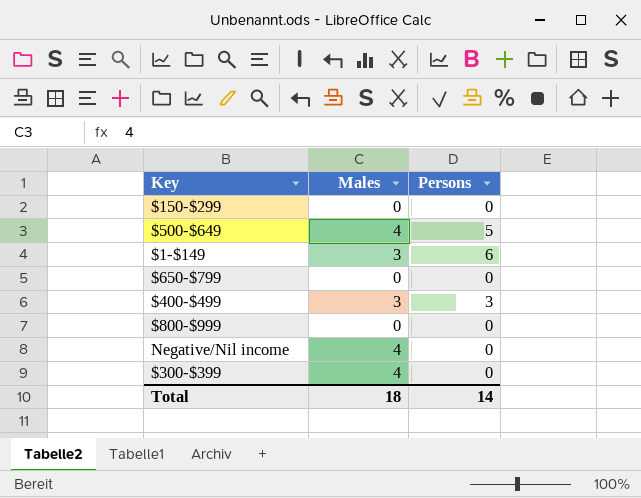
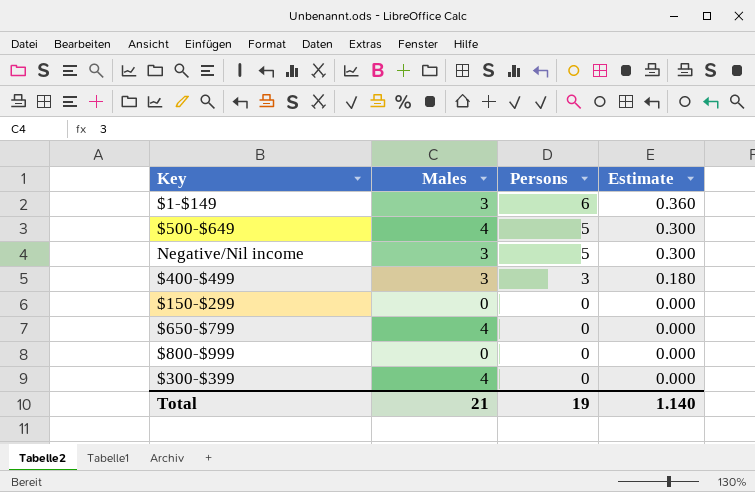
row order: none -> Persons descending
column Estimate | formula: none -> [Persons] * 0.06
Negative/Nil income | Males: 4 -> 3
Negative/Nil income | Persons: 0 -> 5
$650-$799 | Males: 0 -> 4
Total | Males: 18 -> 21
Total | Persons: 14 -> 19

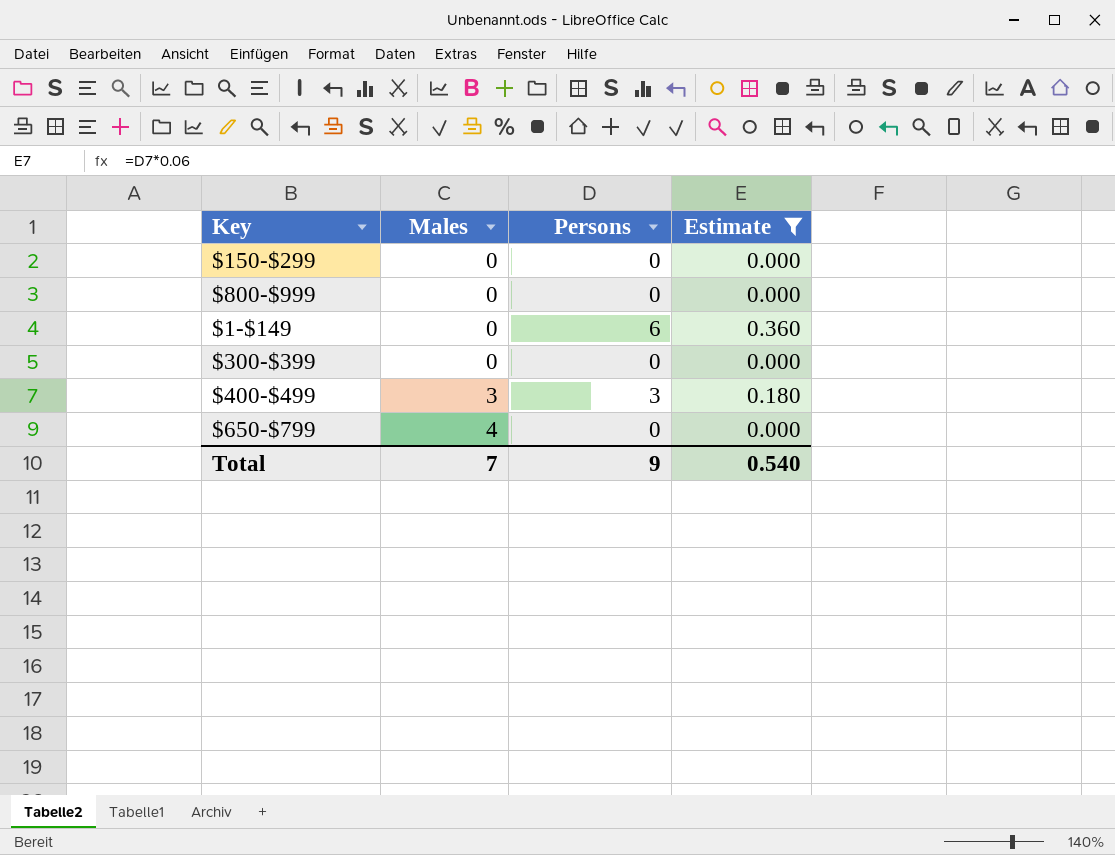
filter: none -> Estimate != 0.300
row order: Persons descending -> Males ascending
$1-$149 | Males: 3 -> 0
$300-$399 | Males: 4 -> 0
Total | Males: 21 -> 7
Total | Persons: 19 -> 9
Total | Estimate: 1.140 -> 0.540

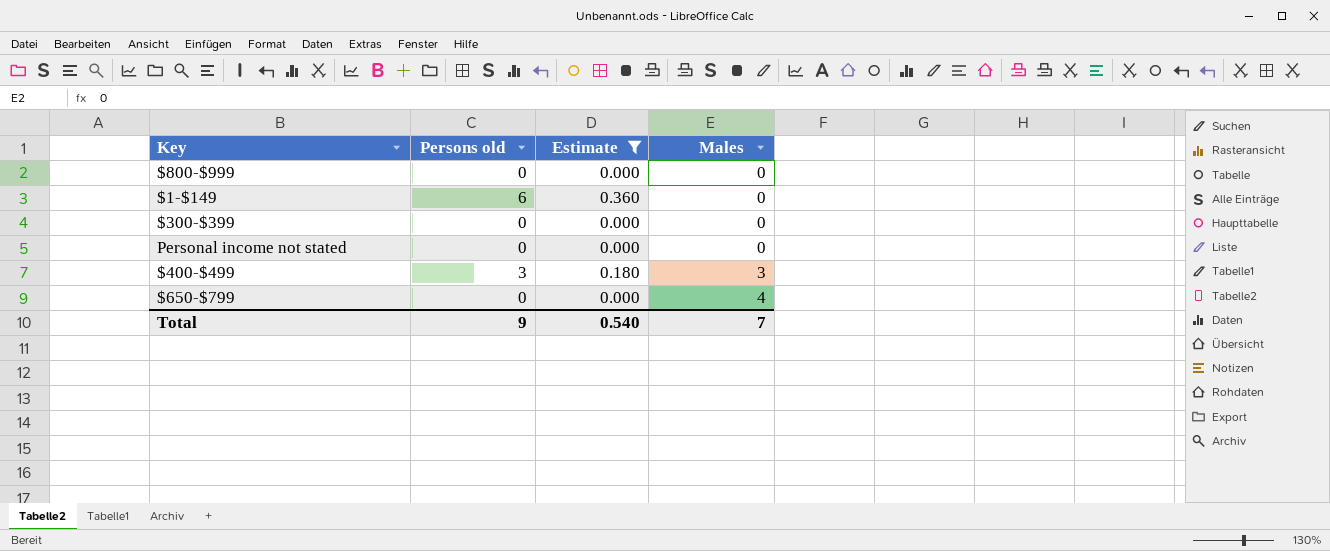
column name: Persons -> Persons old
column Males | position: 2 -> 4
row $150-$299: 0 | 0 | 0.000 -> none
row Personal income not stated: none -> 0 | 0.000 | 0

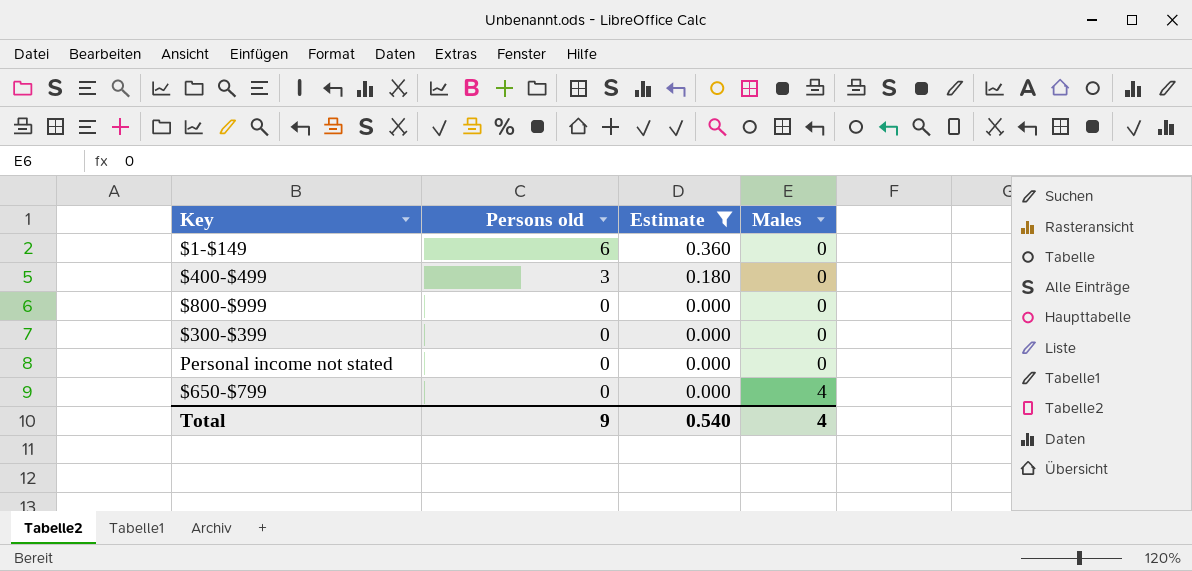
row order: Males ascending -> Persons old descending
$400-$499 | Males: 3 -> 0
Total | Males: 7 -> 4

